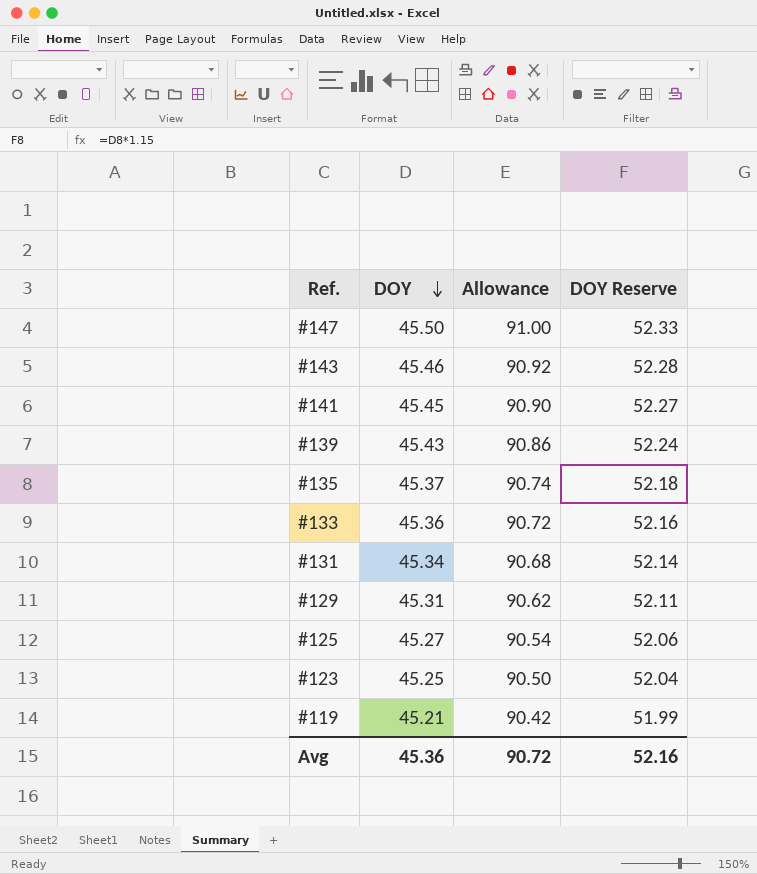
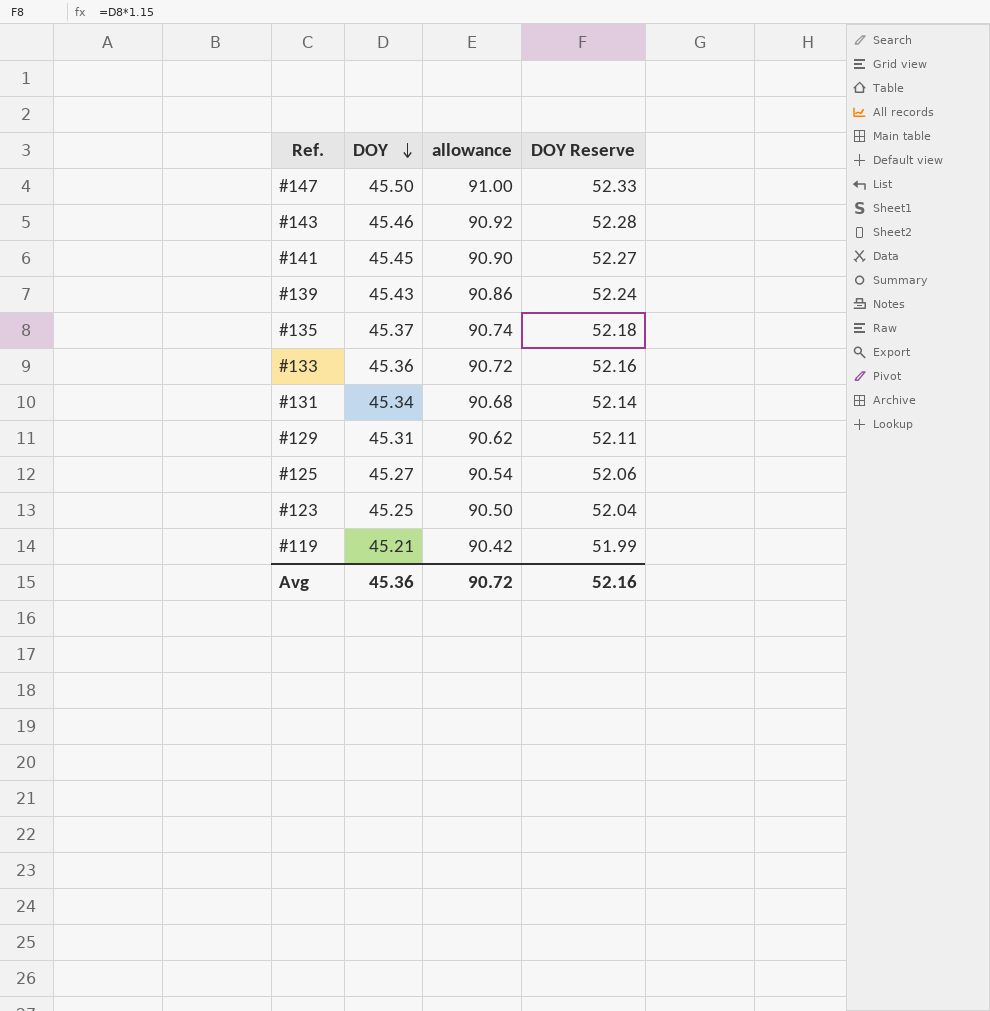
column name: Allowance -> allowance

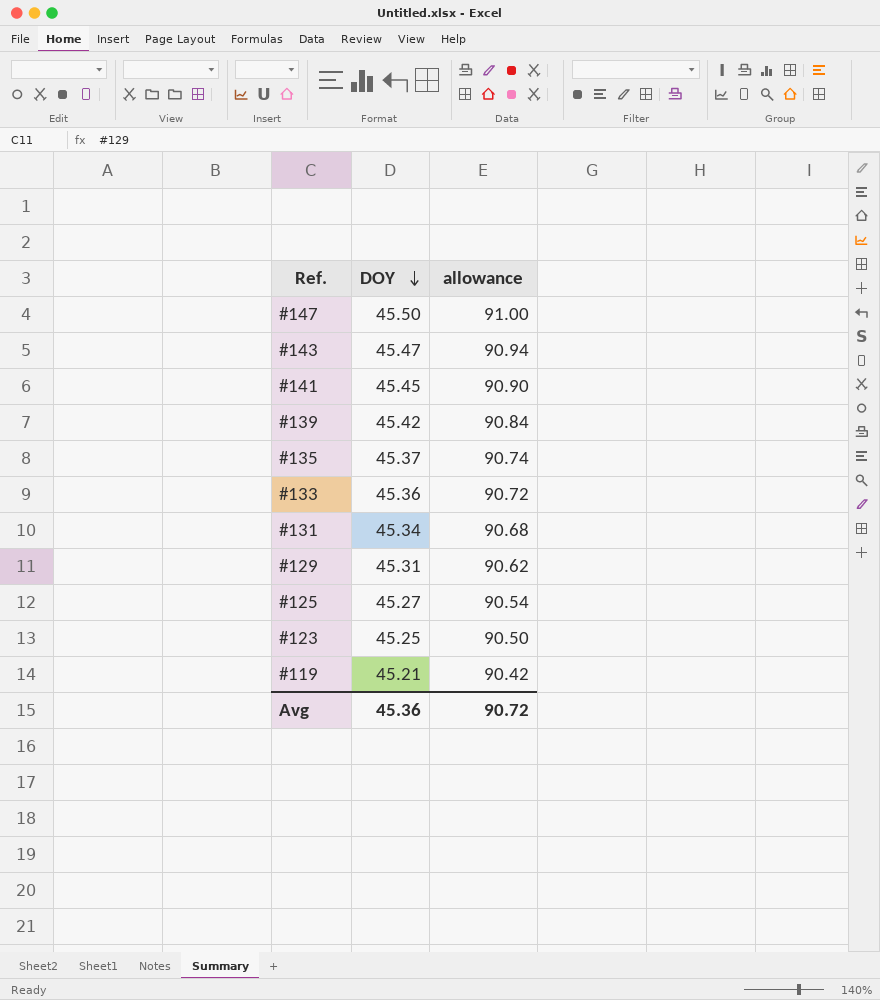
column DOY Reserve | formula: [DOY] * 1.15 -> none
#143 | DOY: 45.46 -> 45.47
#143 | allowance: 90.92 -> 90.94
#139 | DOY: 45.43 -> 45.42
#139 | allowance: 90.86 -> 90.84

